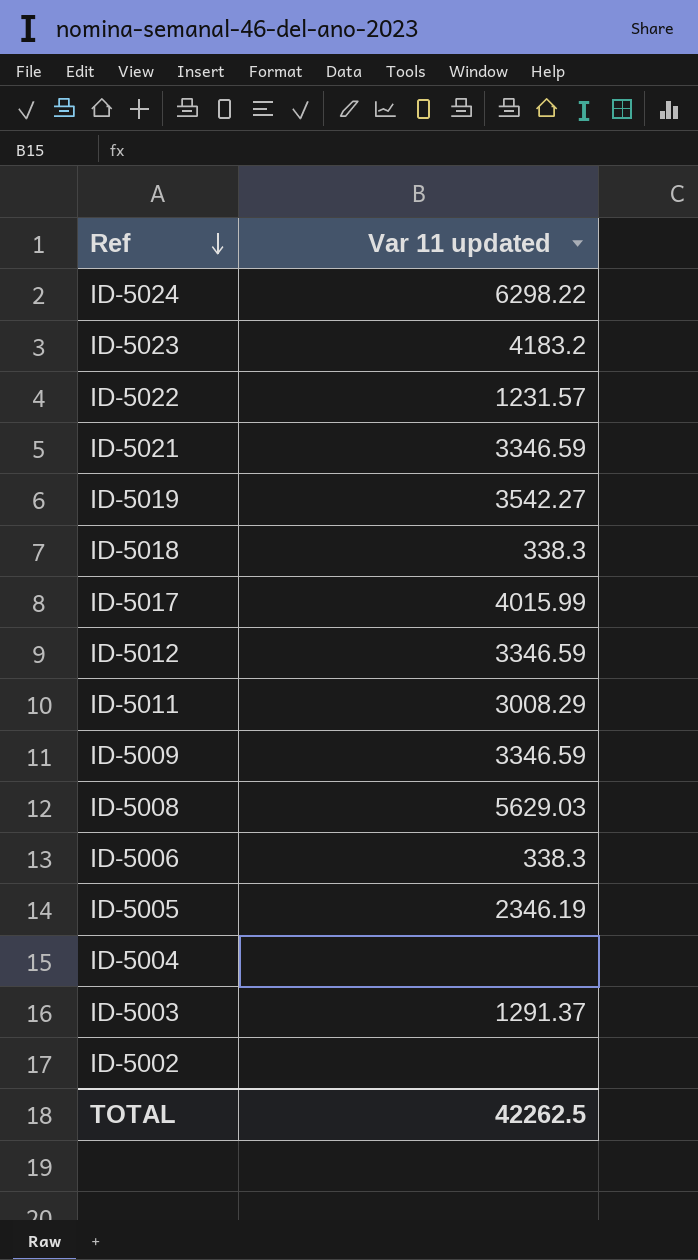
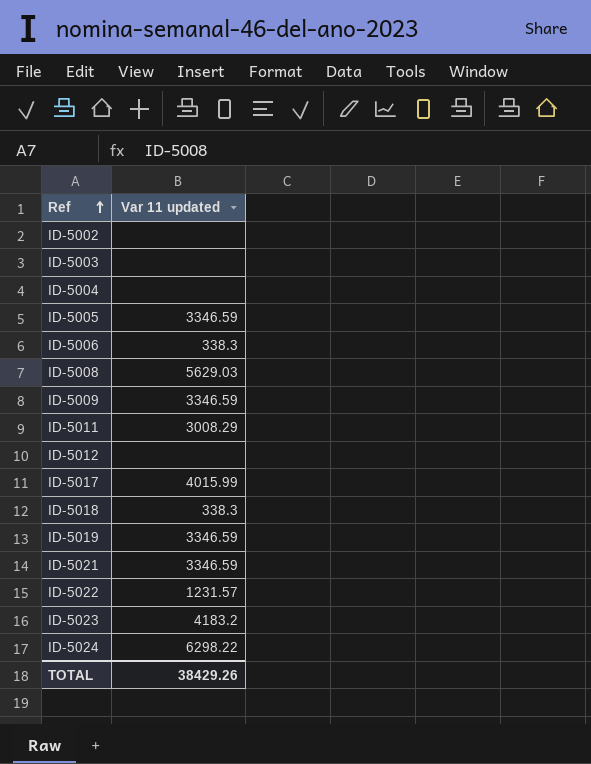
row order: Ref descending -> Ref ascending
ID-5003 | Var 11 updated: 1291.37 -> none
ID-5005 | Var 11 updated: 2346.19 -> 3346.59
ID-5012 | Var 11 updated: 3346.59 -> none
ID-5019 | Var 11 updated: 3542.27 -> 3346.59
TOTAL | Var 11 updated: 42262.5 -> 38429.26

